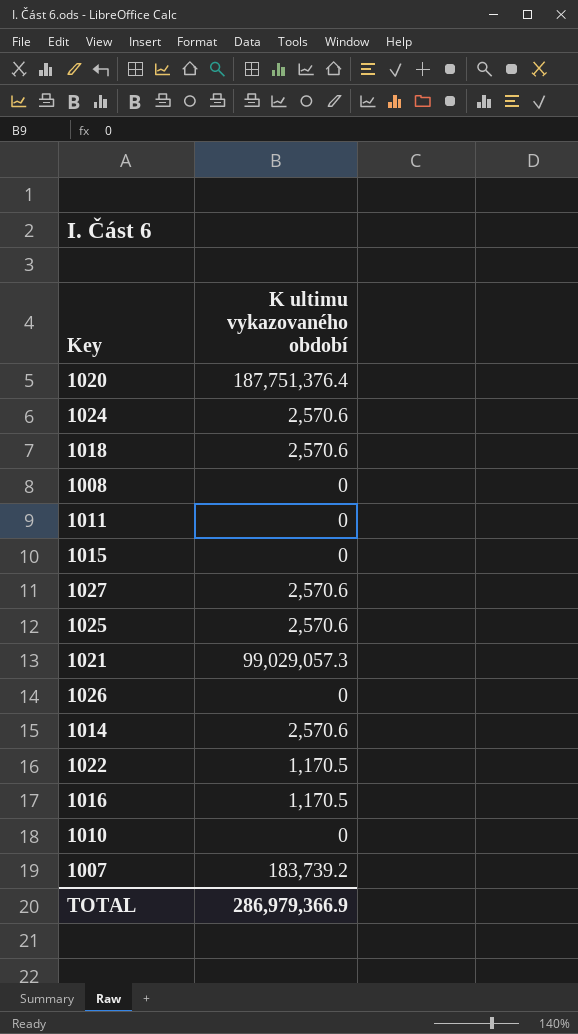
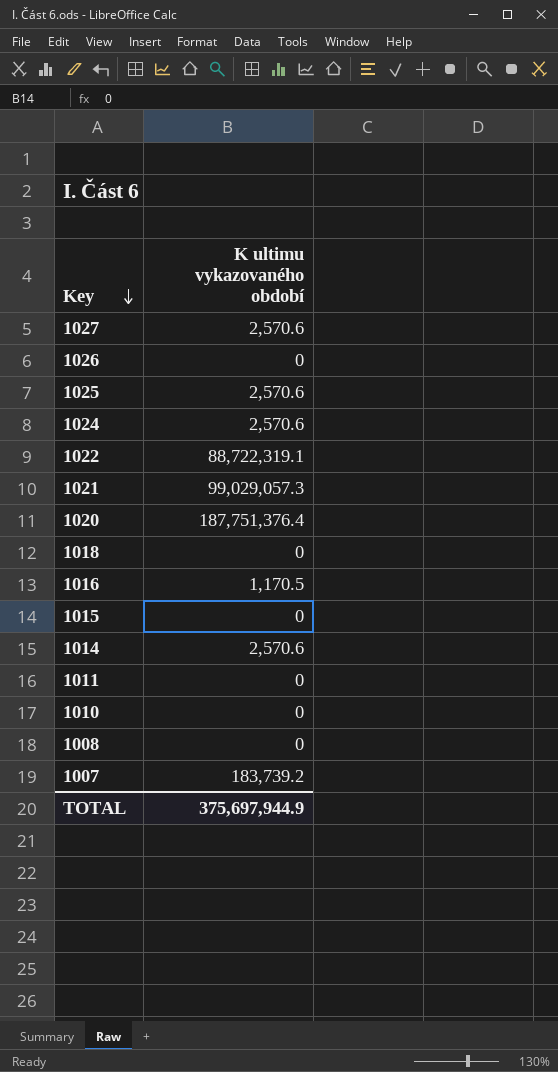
row order: none -> Key descending
1022 | K ultimu vykazovaného období: 1,170.5 -> 88,722,319.1
1018 | K ultimu vykazovaného období: 2,570.6 -> 0
TOTAL | K ultimu vykazovaného období: 286,979,366.9 -> 375,697,944.9

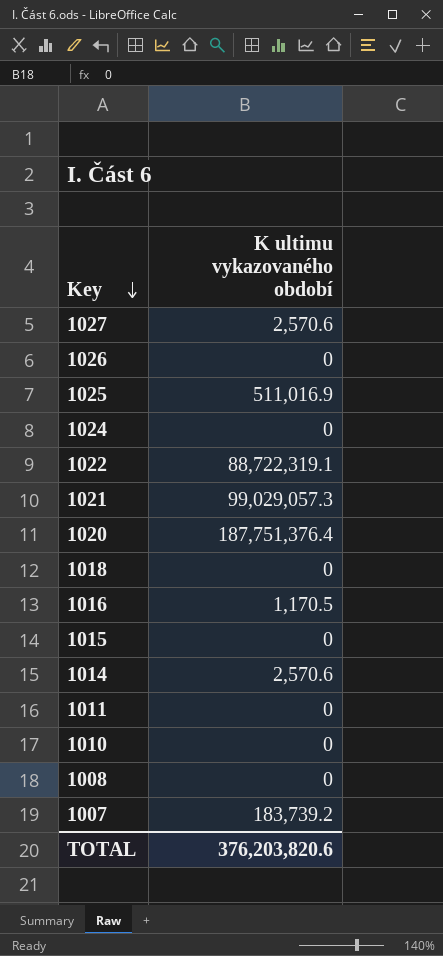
1025 | K ultimu vykazovaného období: 2,570.6 -> 511,016.9
1024 | K ultimu vykazovaného období: 2,570.6 -> 0
TOTAL | K ultimu vykazovaného období: 375,697,944.9 -> 376,203,820.6

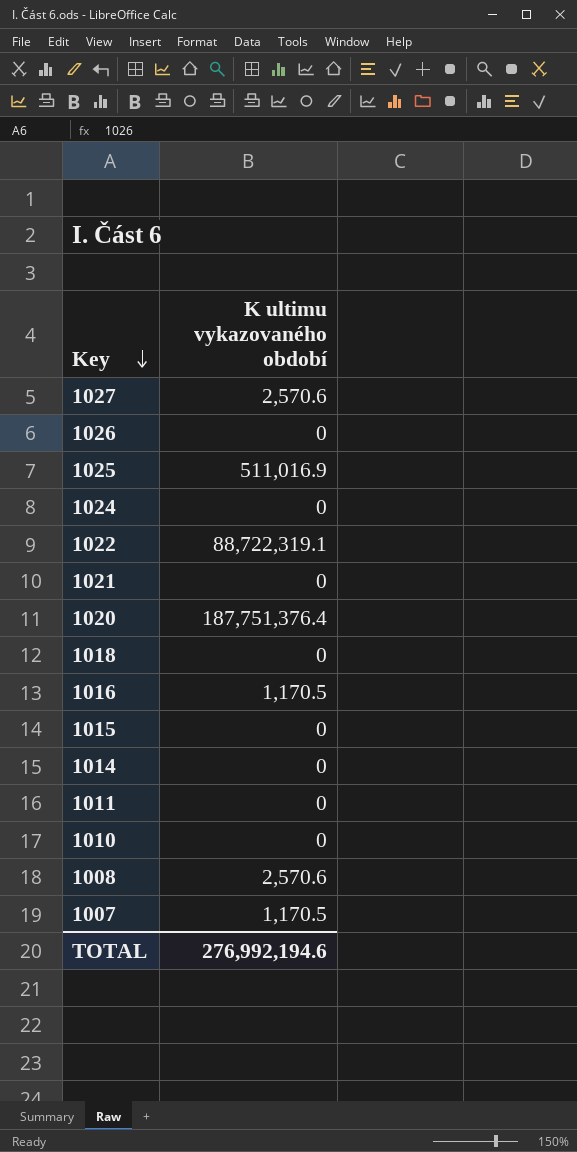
1021 | K ultimu vykazovaného období: 99,029,057.3 -> 0
1014 | K ultimu vykazovaného období: 2,570.6 -> 0
1008 | K ultimu vykazovaného období: 0 -> 2,570.6
1007 | K ultimu vykazovaného období: 183,739.2 -> 1,170.5
TOTAL | K ultimu vykazovaného období: 376,203,820.6 -> 276,992,194.6

